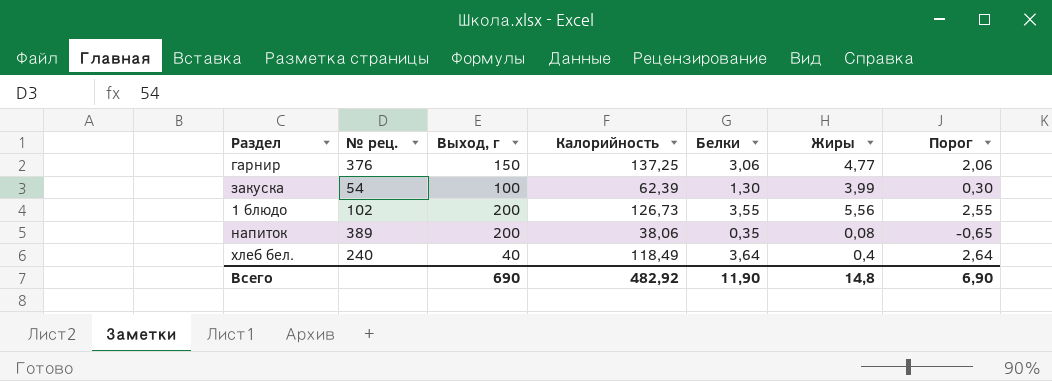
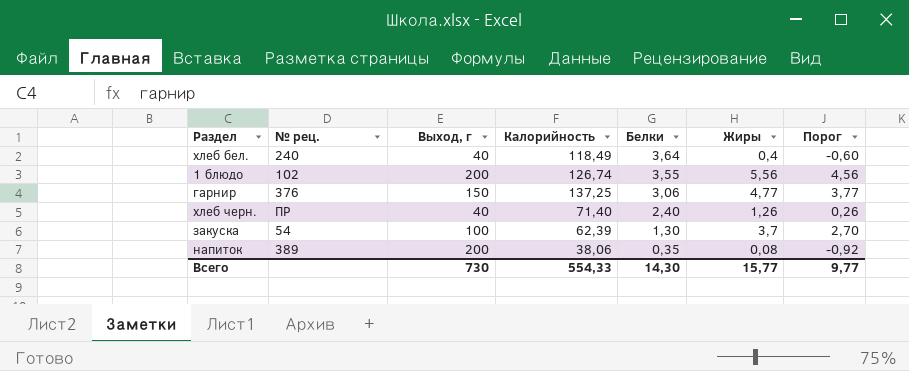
row order: none -> Белки descending
column Порог | formula: [Белки] - 1 -> [Жиры] - 1
1 блюдо | Калорийность: 126,73 -> 126,74
row хлеб черн.: none -> ПР | 40 | 71,40 | 2,40 | 1,26 | 0,26
закуска | Жиры: 3,99 -> 3,7
Всего | Выход, г: 690 -> 730
Всего | Калорийность: 482,92 -> 554,33
Всего | Белки: 11,90 -> 14,30
Всего | Жиры: 14,8 -> 15,77
Всего | Порог: 6,90 -> 9,77

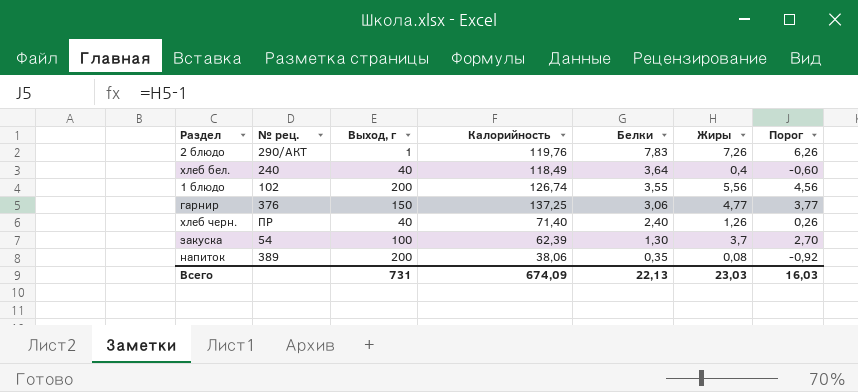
row 2 блюдо: none -> 290/АКТ | 1 | 119,76 | 7,83 | 7,26 | 6,26
Всего | Выход, г: 730 -> 731
Всего | Калорийность: 554,33 -> 674,09
Всего | Белки: 14,30 -> 22,13
Всего | Жиры: 15,77 -> 23,03
Всего | Порог: 9,77 -> 16,03

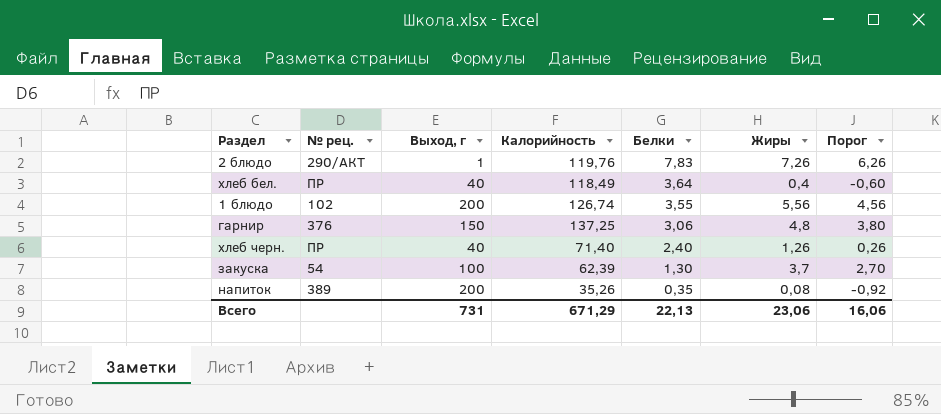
хлеб бел. | № рец.: 240 -> ПР
гарнир | Жиры: 4,77 -> 4,8
гарнир | Порог: 3,77 -> 3,80
напиток | Калорийность: 38,06 -> 35,26
Всего | Калорийность: 674,09 -> 671,29
Всего | Жиры: 23,03 -> 23,06
Всего | Порог: 16,03 -> 16,06

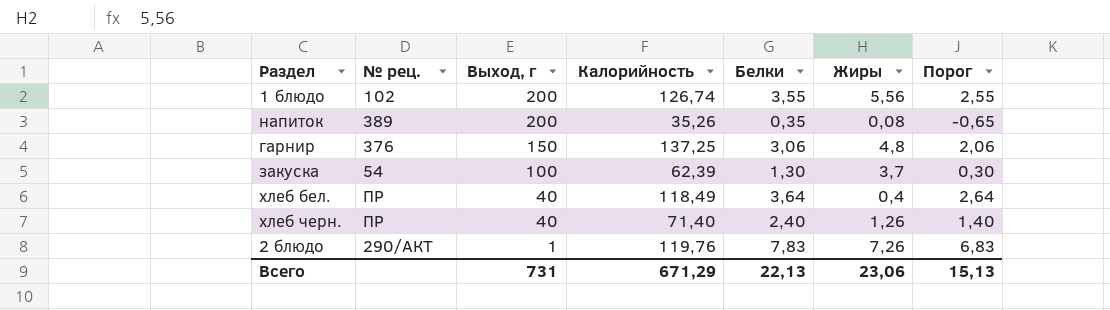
row order: Белки descending -> Выход, г descending
column Порог | formula: [Жиры] - 1 -> [Белки] - 1
Всего | Порог: 16,06 -> 15,13

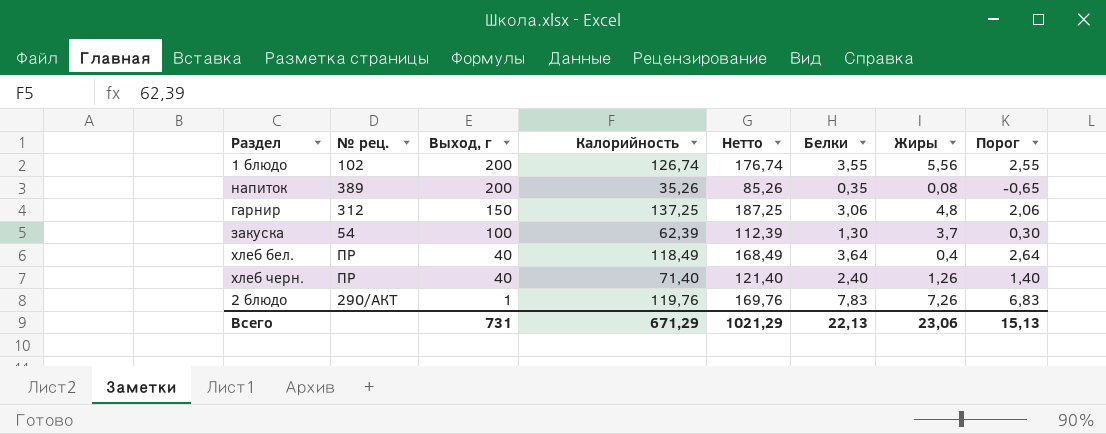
column Нетто | formula: none -> [Калорийность] + 50
гарнир | № рец.: 376 -> 312

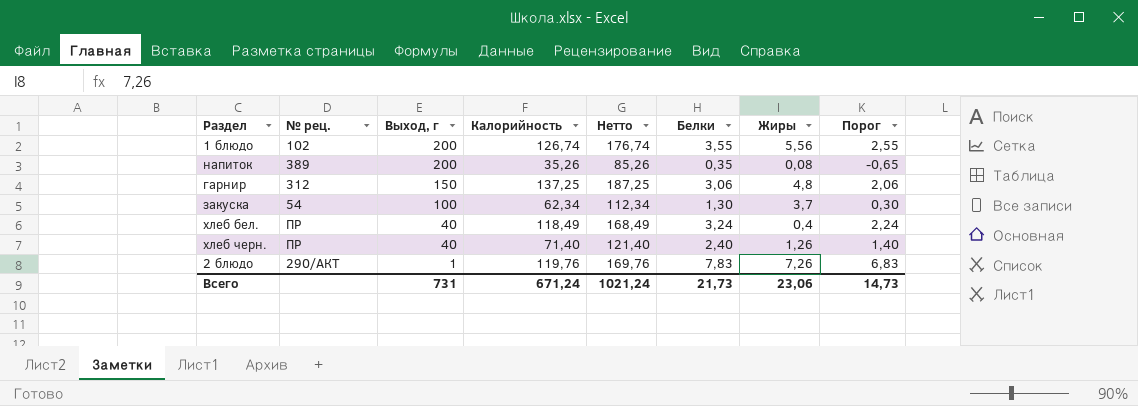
закуска | Калорийность: 62,39 -> 62,34
закуска | Нетто: 112,39 -> 112,34
хлеб бел. | Белки: 3,64 -> 3,24
хлеб бел. | Порог: 2,64 -> 2,24
Всего | Калорийность: 671,29 -> 671,24
Всего | Нетто: 1021,29 -> 1021,24
Всего | Белки: 22,13 -> 21,73
Всего | Порог: 15,13 -> 14,73

